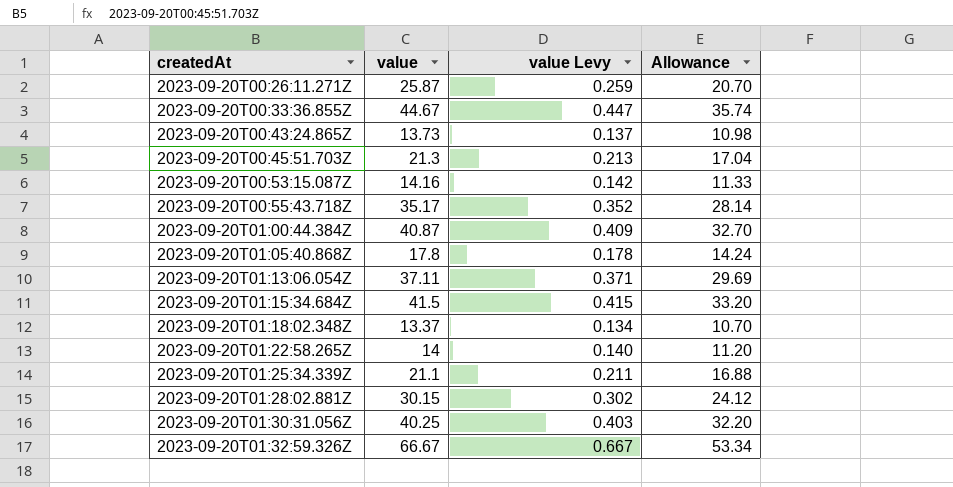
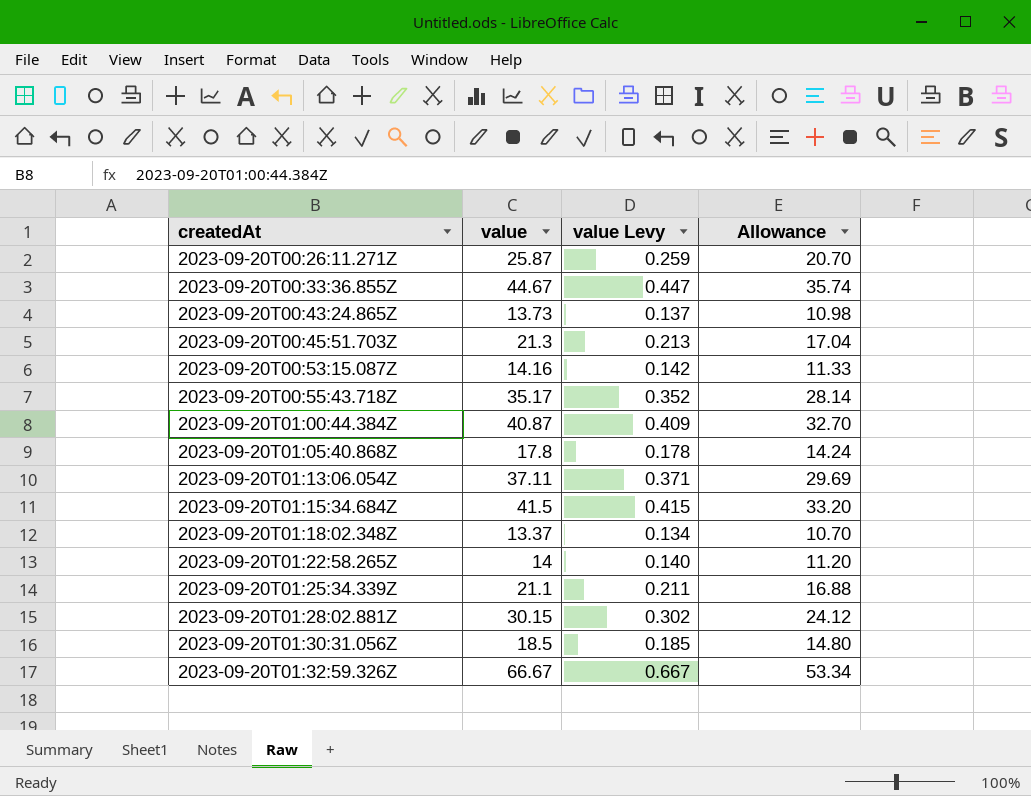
2023-09-20T01:30:31.056Z | value: 40.25 -> 18.5
2023-09-20T01:30:31.056Z | value Levy: 0.403 -> 0.185
2023-09-20T01:30:31.056Z | Allowance: 32.20 -> 14.80

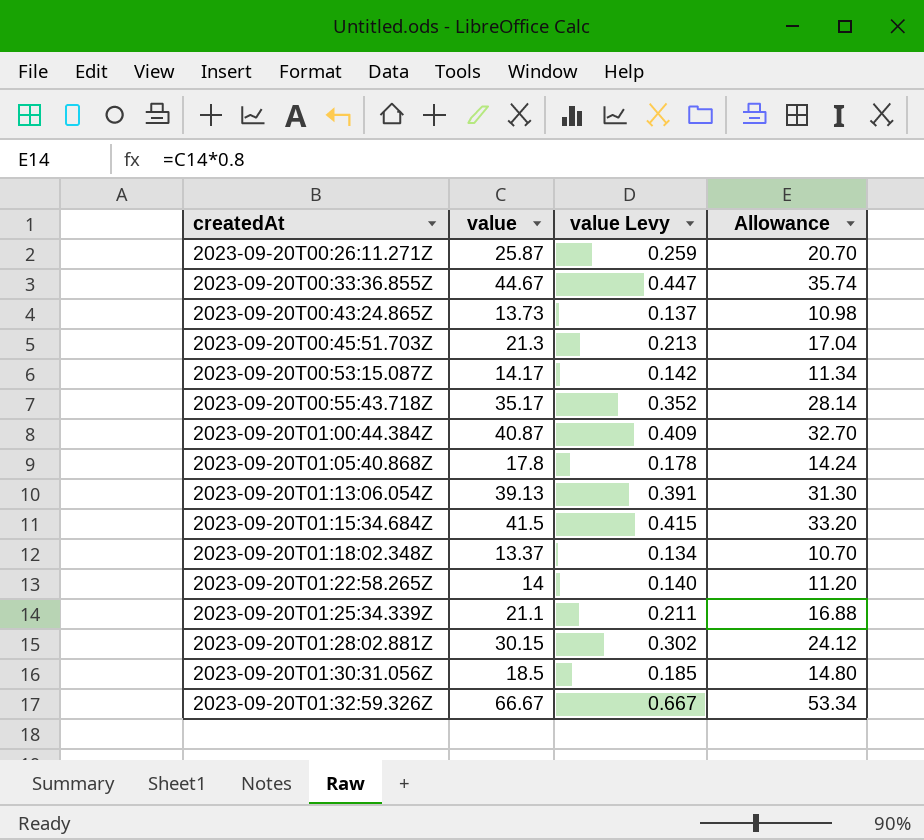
2023-09-20T00:53:15.087Z | value: 14.16 -> 14.17
2023-09-20T00:53:15.087Z | Allowance: 11.33 -> 11.34
2023-09-20T01:13:06.054Z | value: 37.11 -> 39.13
2023-09-20T01:13:06.054Z | value Levy: 0.371 -> 0.391
2023-09-20T01:13:06.054Z | Allowance: 29.69 -> 31.30

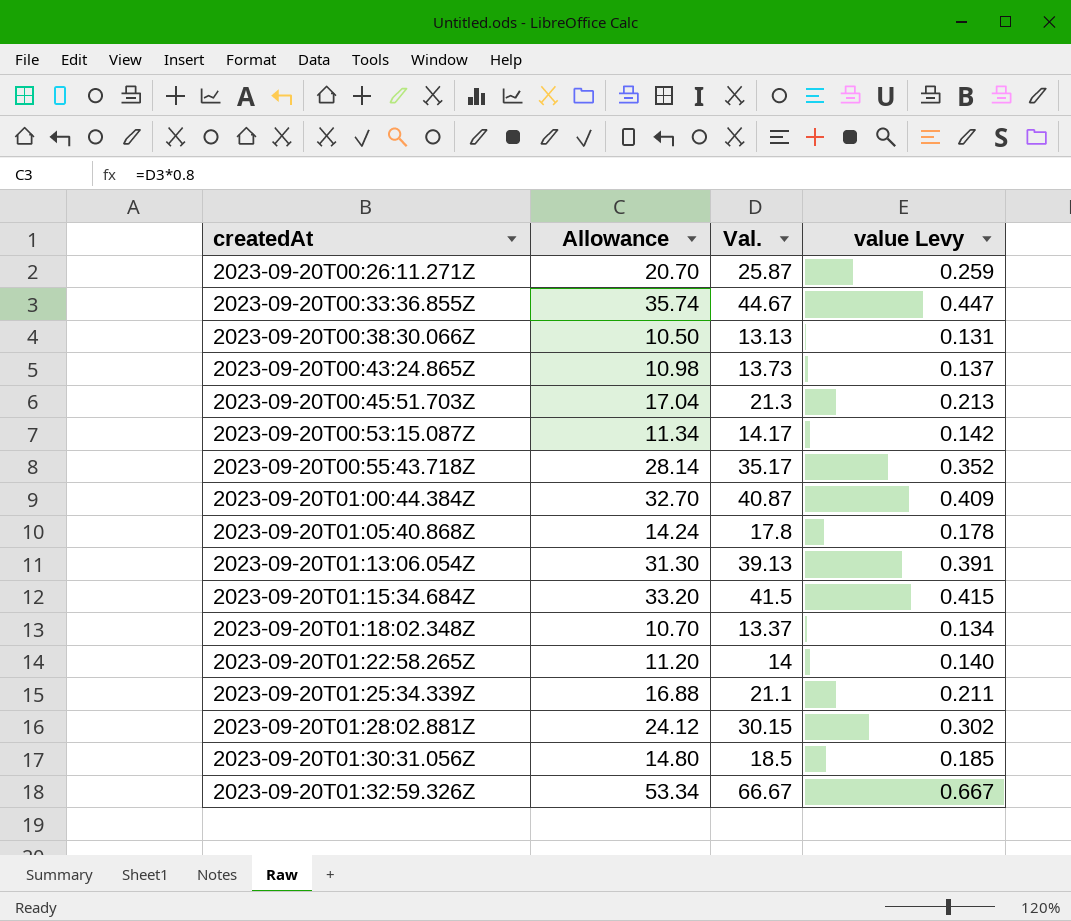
column Allowance | position: 4 -> 2
column name: value -> Val.
row 2023-09-20T00:38:30.066Z: none -> 10.50 | 13.13 | 0.131

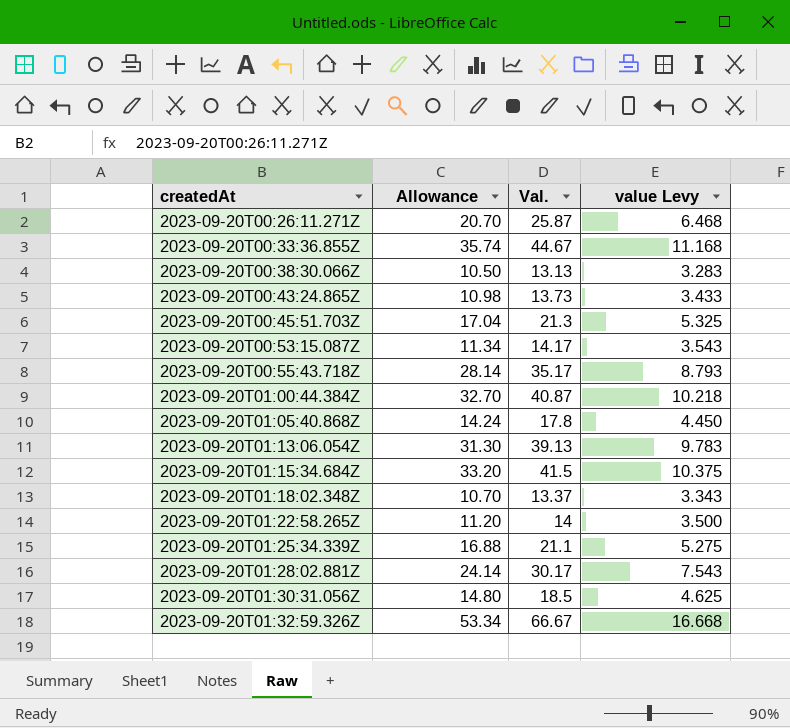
column value Levy | formula: [Val.] * 0.01 -> [Val.] * 0.25
2023-09-20T01:28:02.881Z | Allowance: 24.12 -> 24.14
2023-09-20T01:28:02.881Z | Val.: 30.15 -> 30.17

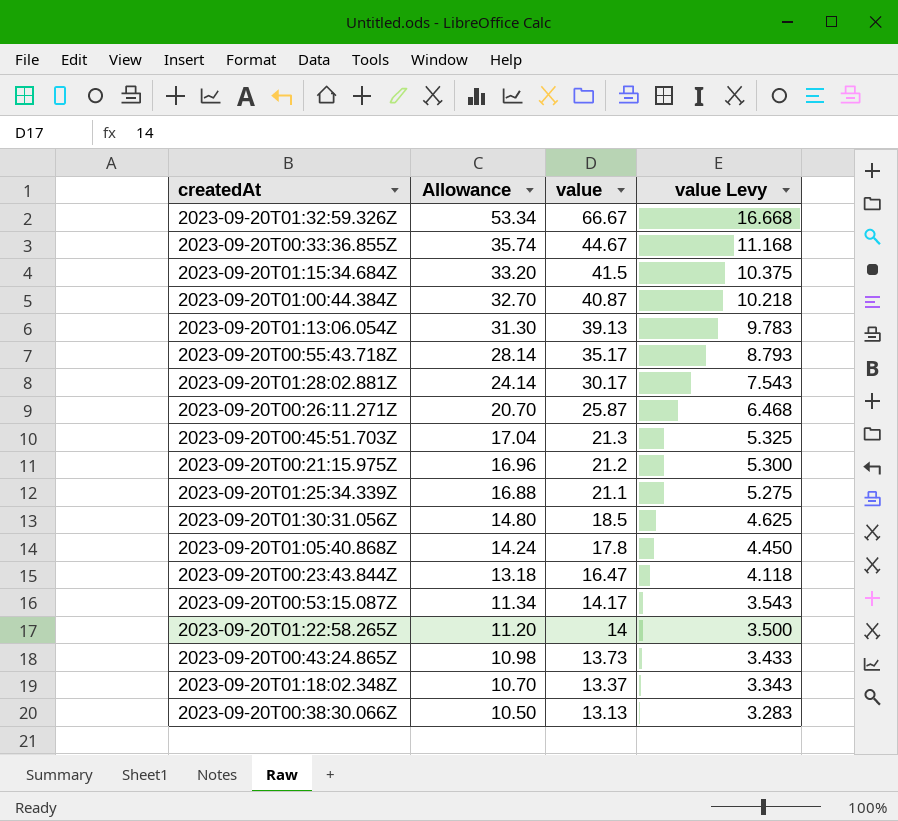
row order: createdAt ascending -> Allowance descending
column name: Val. -> value
row 2023-09-20T00:21:15.975Z: none -> 16.96 | 21.2 | 5.300
row 2023-09-20T00:23:43.844Z: none -> 13.18 | 16.47 | 4.118

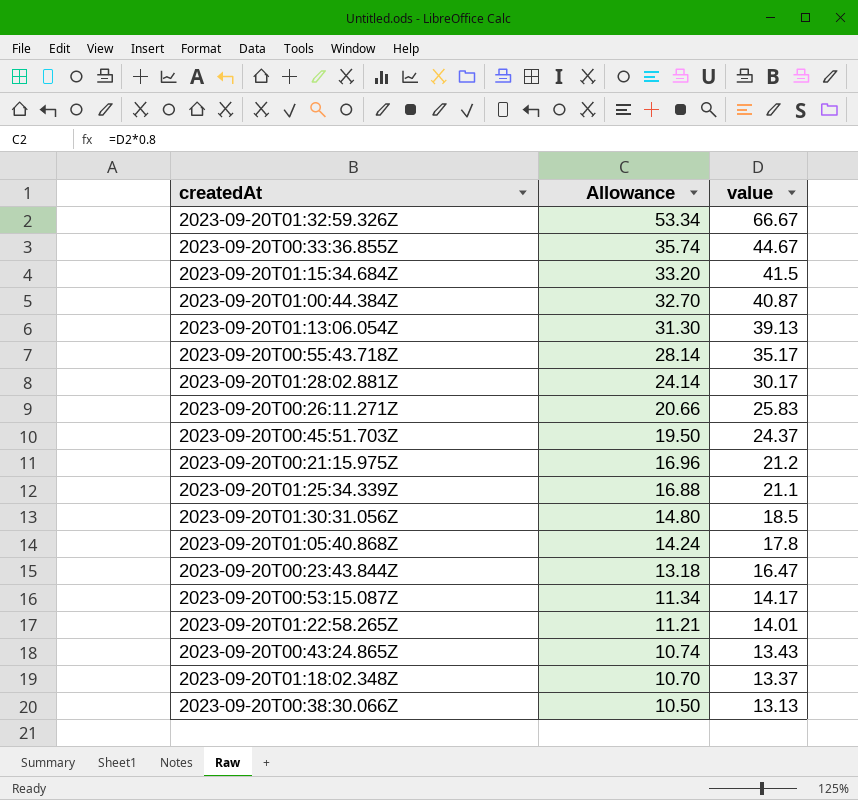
column value Levy | formula: [value] * 0.25 -> none
2023-09-20T00:26:11.271Z | Allowance: 20.70 -> 20.66
2023-09-20T00:26:11.271Z | value: 25.87 -> 25.83
2023-09-20T00:45:51.703Z | Allowance: 17.04 -> 19.50
2023-09-20T00:45:51.703Z | value: 21.3 -> 24.37
2023-09-20T01:22:58.265Z | Allowance: 11.20 -> 11.21
2023-09-20T01:22:58.265Z | value: 14 -> 14.01
2023-09-20T00:43:24.865Z | Allowance: 10.98 -> 10.74
2023-09-20T00:43:24.865Z | value: 13.73 -> 13.43

